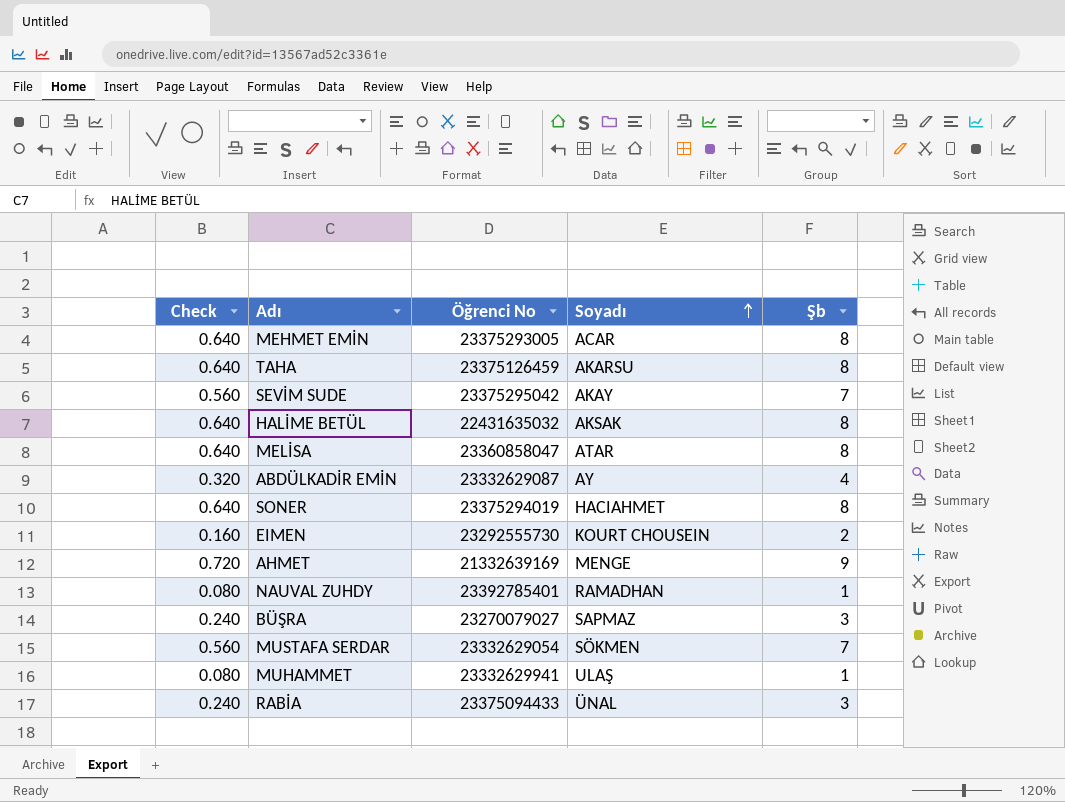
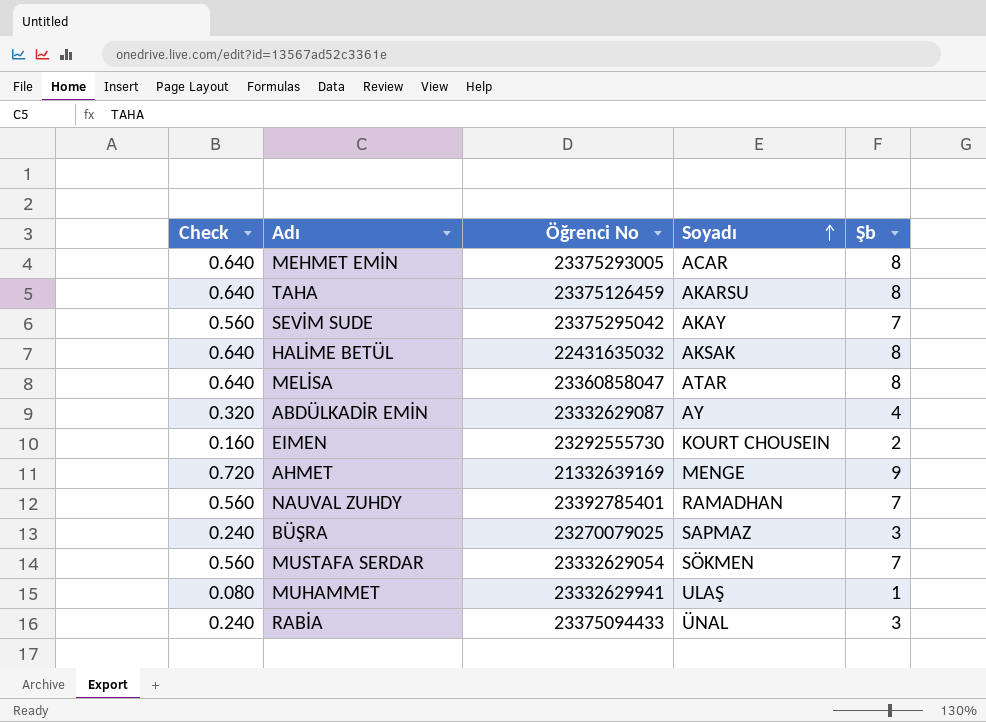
row SONER: 0.640 | 23375294019 | HACIAHMET | 8 -> none
NAUVAL ZUHDY | Check: 0.080 -> 0.560
NAUVAL ZUHDY | Şb: 1 -> 7
BÜŞRA | Öğrenci No: 23270079027 -> 23270079025

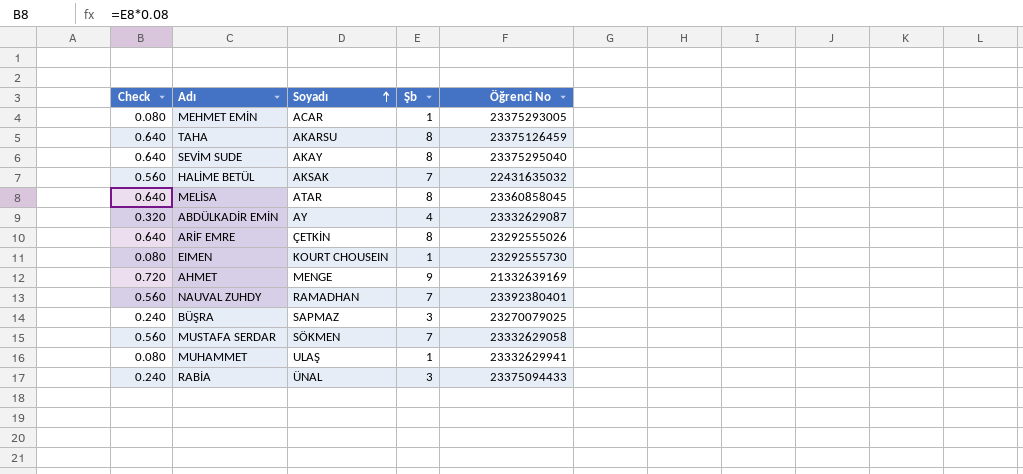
column Öğrenci No | position: 3 -> 5
MEHMET EMİN | Check: 0.640 -> 0.080
MEHMET EMİN | Şb: 8 -> 1
SEVİM SUDE | Check: 0.560 -> 0.640
SEVİM SUDE | Şb: 7 -> 8
SEVİM SUDE | Öğrenci No: 23375295042 -> 23375295040
HALİME BETÜL | Check: 0.640 -> 0.560
HALİME BETÜL | Şb: 8 -> 7
MELİSA | Öğrenci No: 23360858047 -> 23360858045
row ARİF EMRE: none -> 0.640 | ÇETKİN | 8 | 23292555026
EIMEN | Check: 0.160 -> 0.080
EIMEN | Şb: 2 -> 1
NAUVAL ZUHDY | Öğrenci No: 23392785401 -> 23392380401
MUSTAFA SERDAR | Öğrenci No: 23332629054 -> 23332629058

